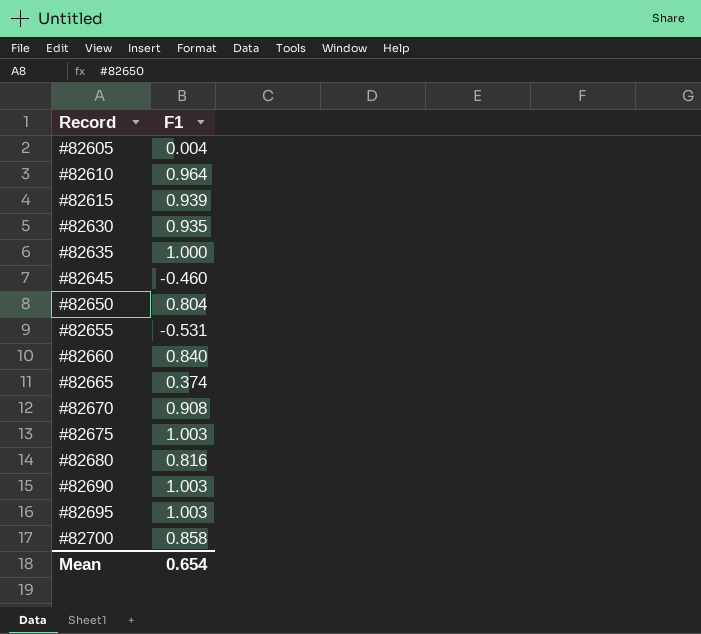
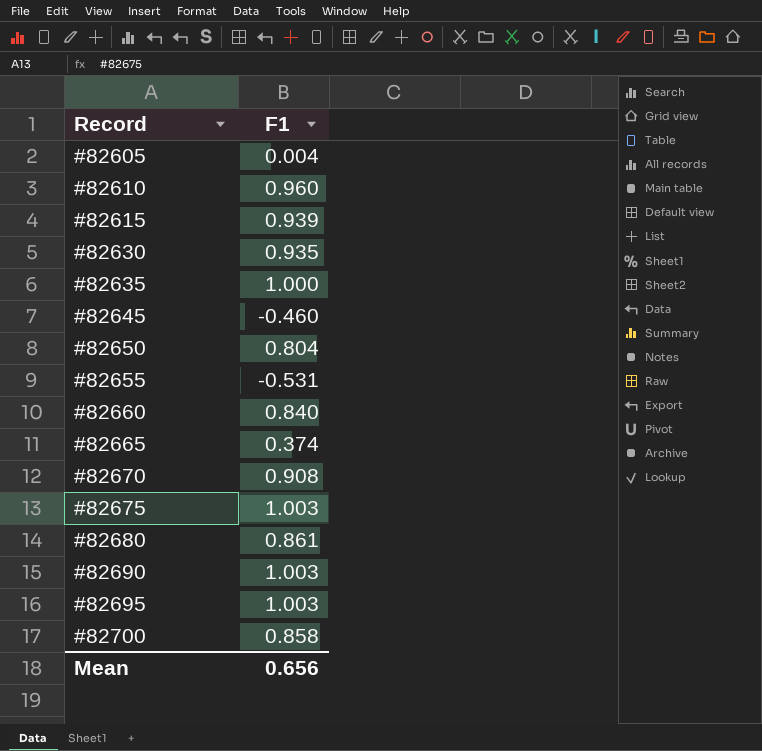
#82610 | F1: 0.964 -> 0.960
#82680 | F1: 0.816 -> 0.861
Mean | F1: 0.654 -> 0.656

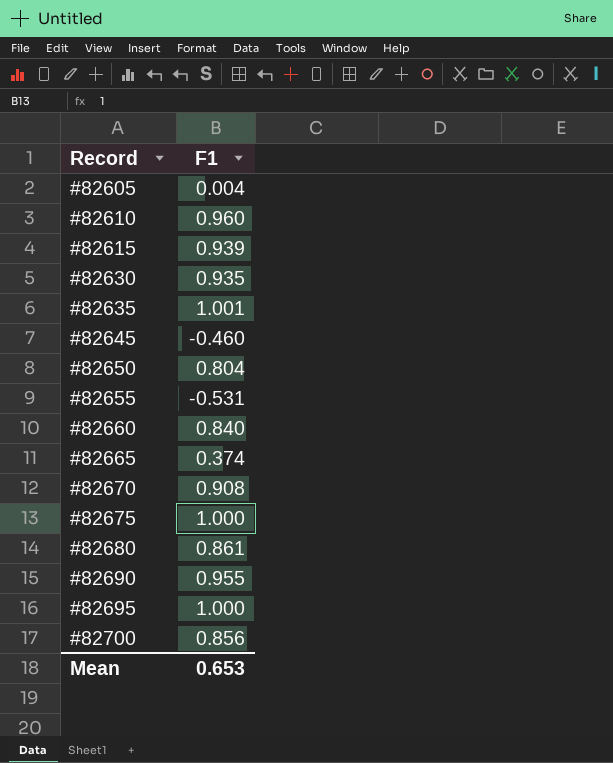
#82635 | F1: 1.000 -> 1.001
#82675 | F1: 1.003 -> 1.000
#82690 | F1: 1.003 -> 0.955
#82695 | F1: 1.003 -> 1.000
#82700 | F1: 0.858 -> 0.856
Mean | F1: 0.656 -> 0.653

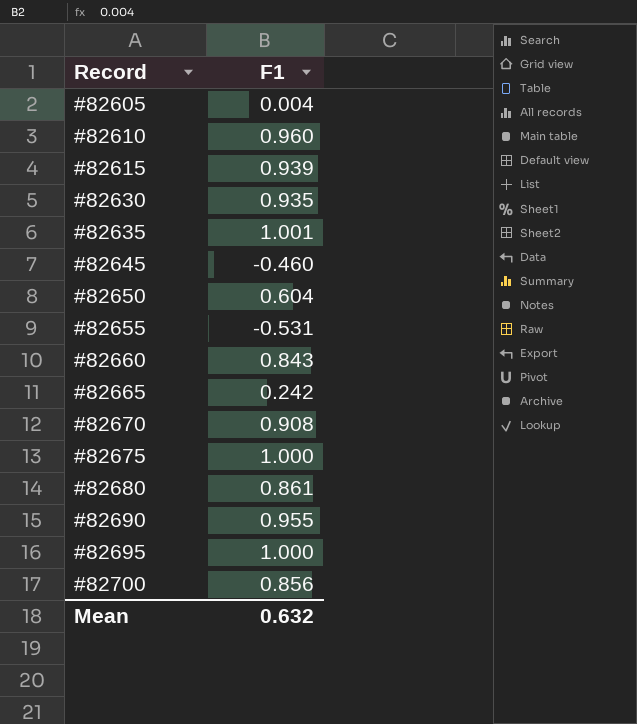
#82650 | F1: 0.804 -> 0.604
#82660 | F1: 0.840 -> 0.843
#82665 | F1: 0.374 -> 0.242
Mean | F1: 0.653 -> 0.632

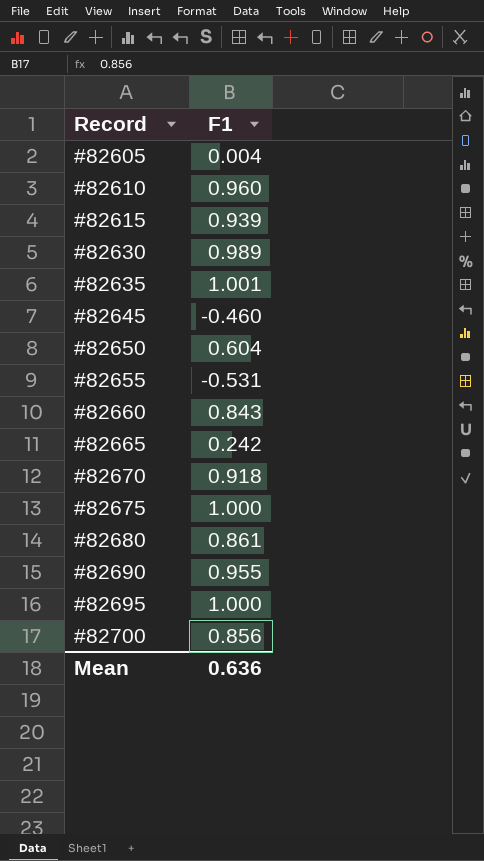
#82630 | F1: 0.935 -> 0.989
#82670 | F1: 0.908 -> 0.918
Mean | F1: 0.632 -> 0.636

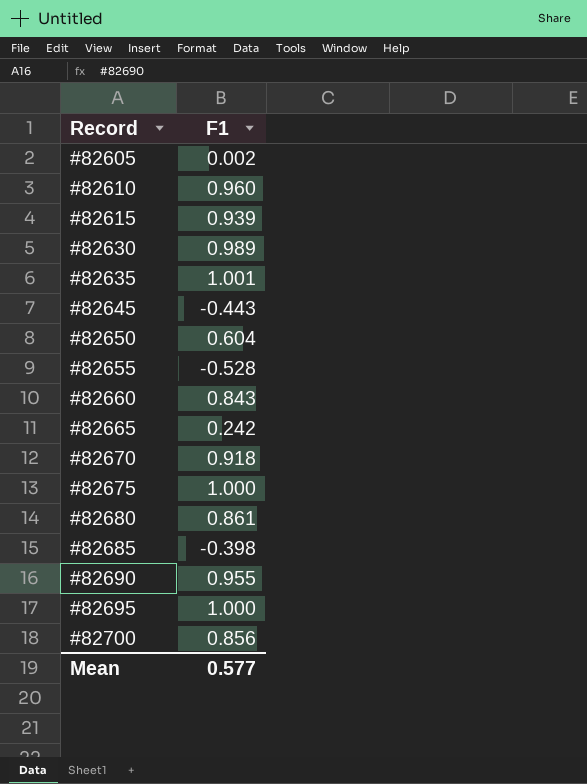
#82605 | F1: 0.004 -> 0.002
#82645 | F1: -0.460 -> -0.443
#82655 | F1: -0.531 -> -0.528
row #82685: none -> -0.398
Mean | F1: 0.636 -> 0.577

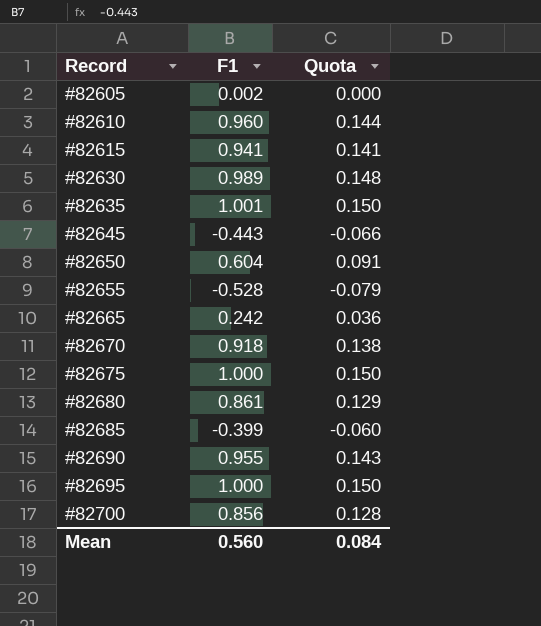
column Quota | formula: none -> [F1] * 0.15
row #82660: 0.843 -> none
#82615 | F1: 0.939 -> 0.941
#82685 | F1: -0.398 -> -0.399
Mean | F1: 0.577 -> 0.560

